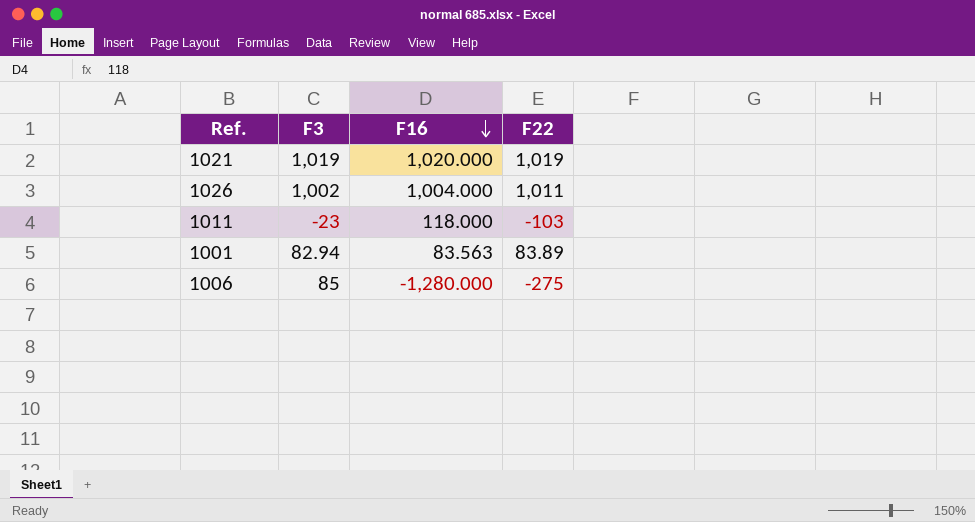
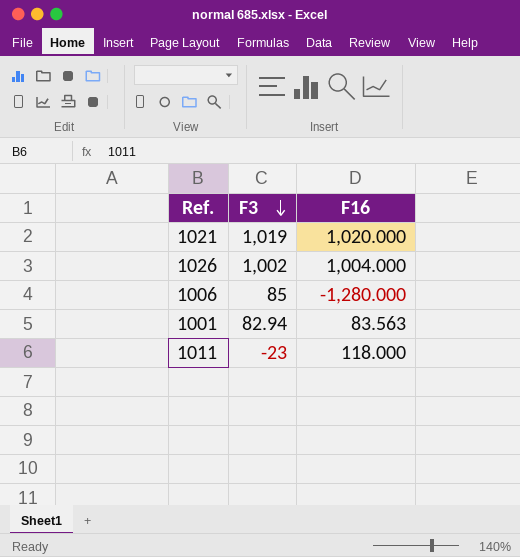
row order: F16 descending -> F3 descending
column F22 | position: 4 -> none

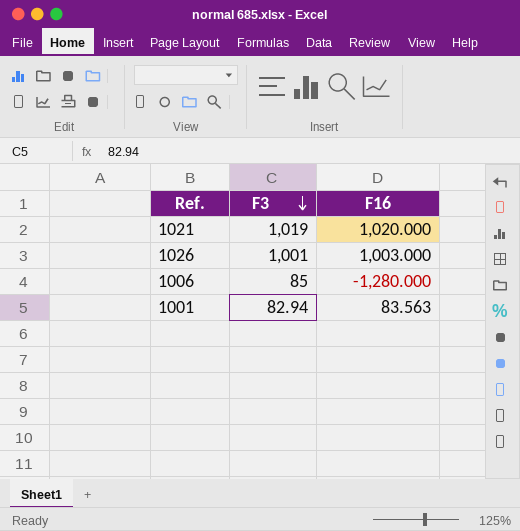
row 1011: -23 | 118.000 -> none
1026 | F3: 1,002 -> 1,001
1026 | F16: 1,004.000 -> 1,003.000

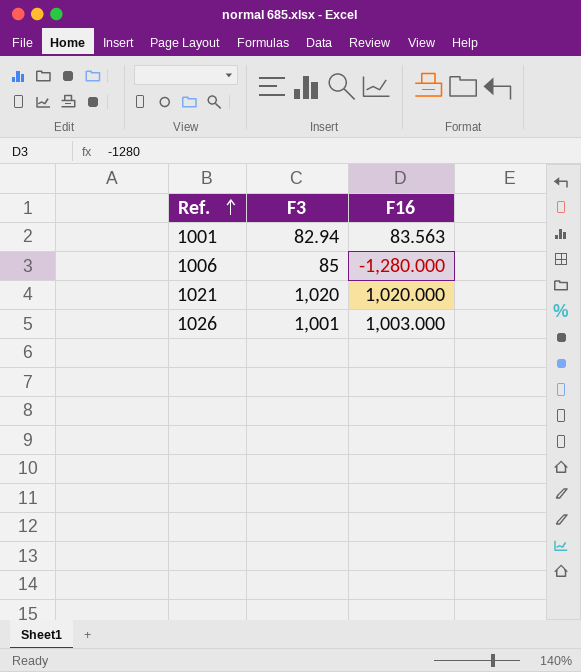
row order: F3 descending -> Ref. ascending
1021 | F3: 1,019 -> 1,020

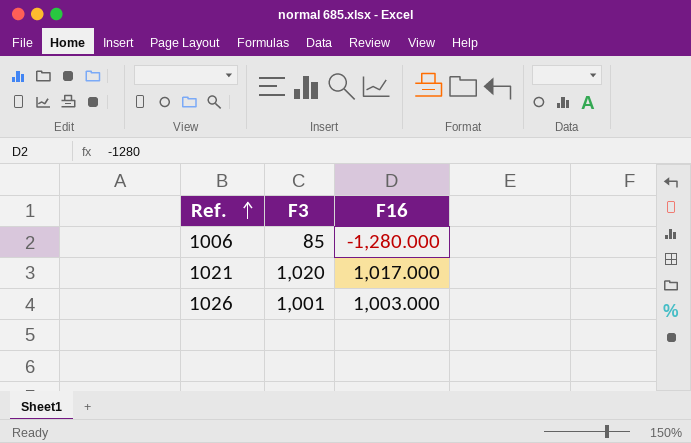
row 1001: 82.94 | 83.563 -> none
1021 | F16: 1,020.000 -> 1,017.000

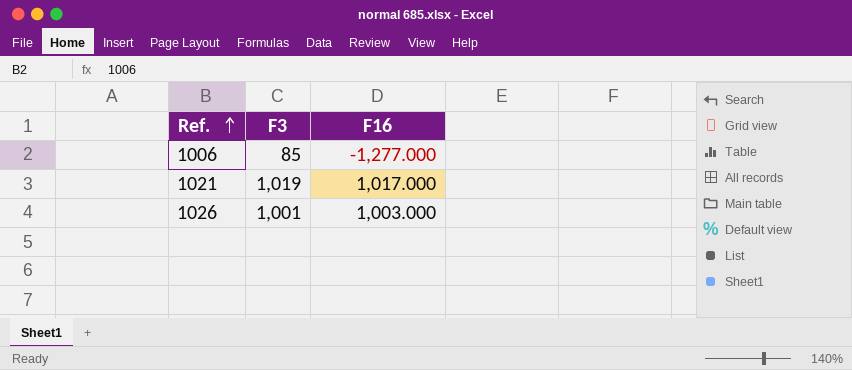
1006 | F16: -1,280.000 -> -1,277.000
1021 | F3: 1,020 -> 1,019

